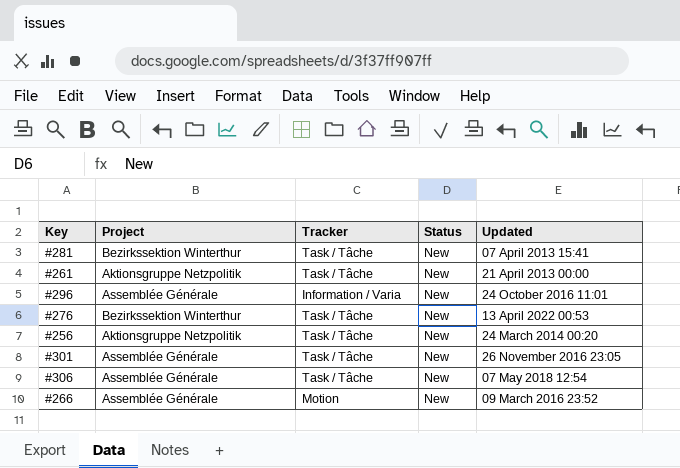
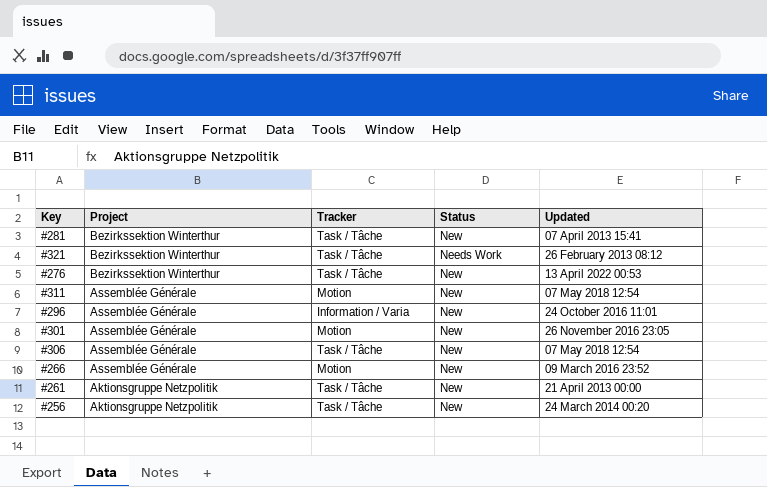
row order: none -> Project descending
row #321: none -> Bezirkssektion Winterthur | Task / Tâche | Needs Work | 26 February 2013 08:12
row #311: none -> Assemblée Générale | Motion | New | 07 May 2018 12:54
#301 | Tracker: Task / Tâche -> Motion

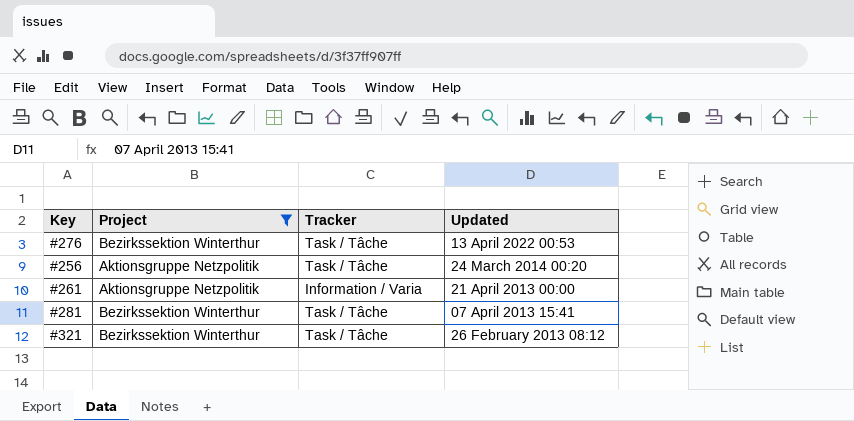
filter: none -> Project != Assemblée Générale
row order: Project descending -> Updated descending
column Status | position: 4 -> none
#261 | Tracker: Task / Tâche -> Information / Varia

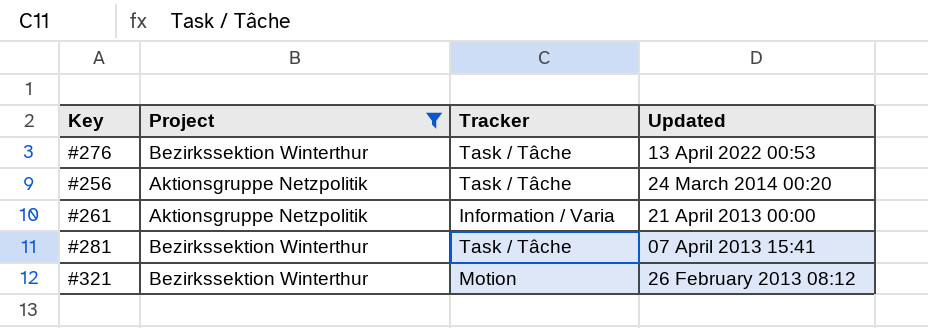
#321 | Tracker: Task / Tâche -> Motion

